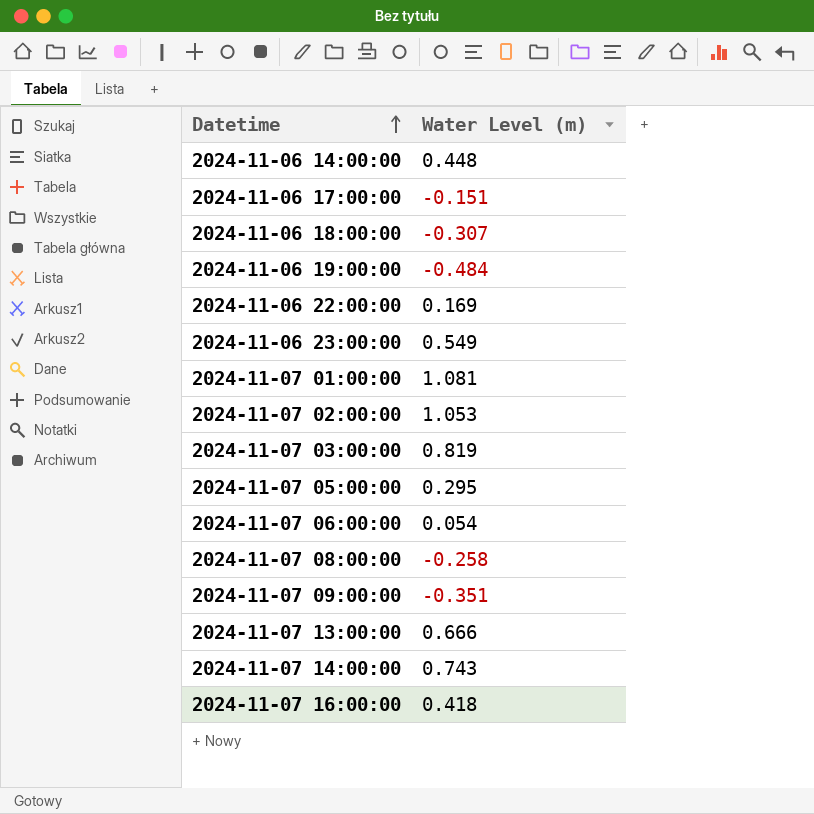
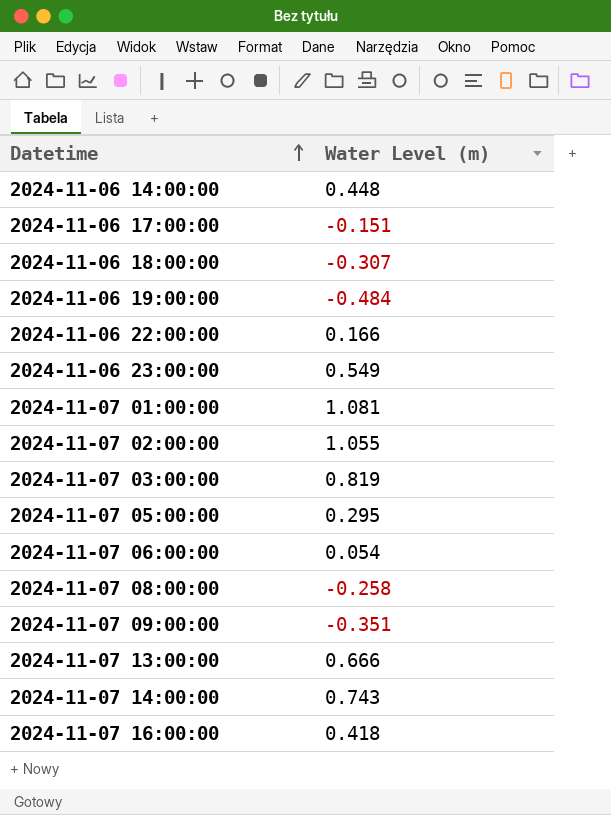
2024-11-06 22:00:00 | Water Level (m): 0.169 -> 0.166
2024-11-07 02:00:00 | Water Level (m): 1.053 -> 1.055

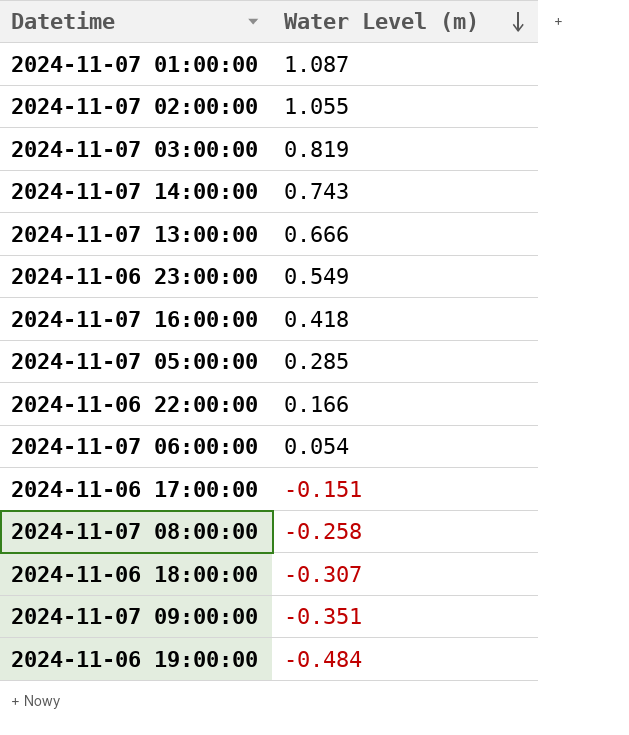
row order: Datetime ascending -> Water Level (m) descending
row 2024-11-06 14:00:00: 0.448 -> none
2024-11-07 01:00:00 | Water Level (m): 1.081 -> 1.087
2024-11-07 05:00:00 | Water Level (m): 0.295 -> 0.285

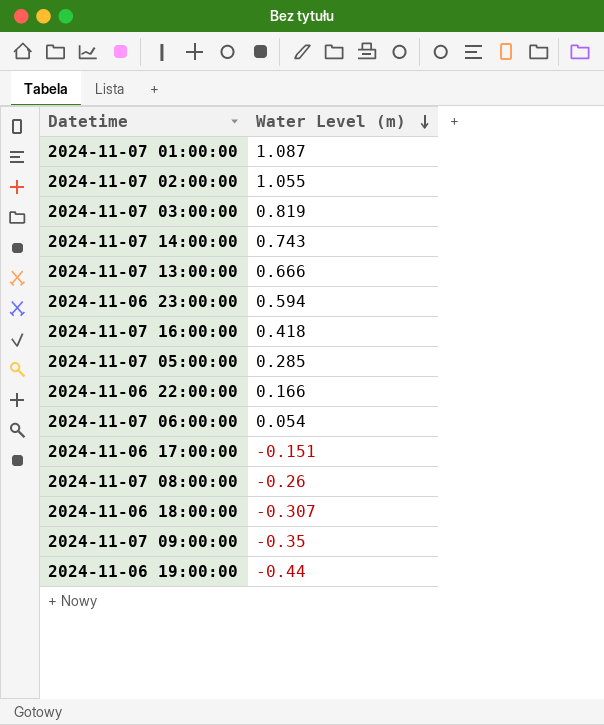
2024-11-06 23:00:00 | Water Level (m): 0.549 -> 0.594
2024-11-07 08:00:00 | Water Level (m): -0.258 -> -0.26
2024-11-07 09:00:00 | Water Level (m): -0.351 -> -0.35
2024-11-06 19:00:00 | Water Level (m): -0.484 -> -0.44

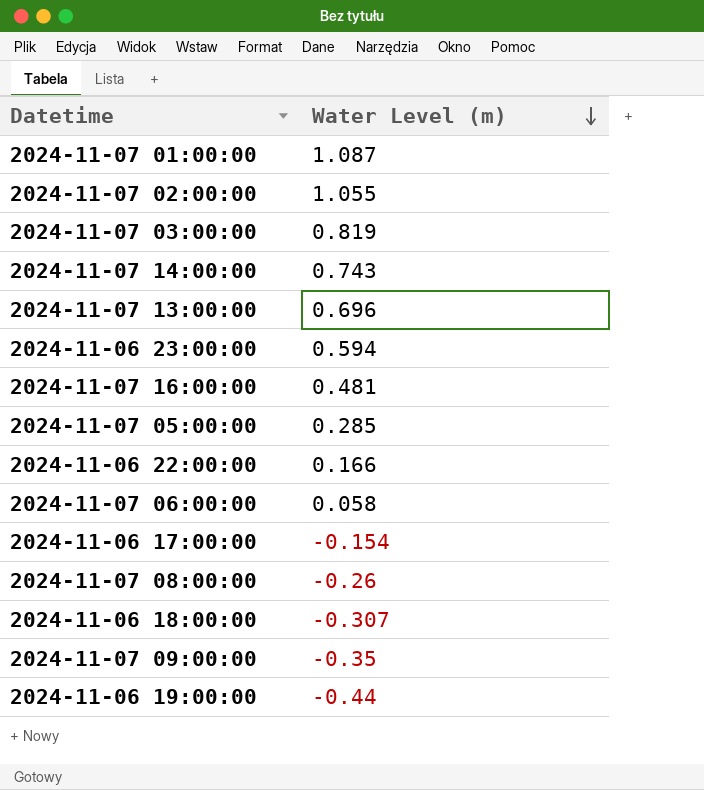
2024-11-07 13:00:00 | Water Level (m): 0.666 -> 0.696
2024-11-07 16:00:00 | Water Level (m): 0.418 -> 0.481
2024-11-07 06:00:00 | Water Level (m): 0.054 -> 0.058
2024-11-06 17:00:00 | Water Level (m): -0.151 -> -0.154

